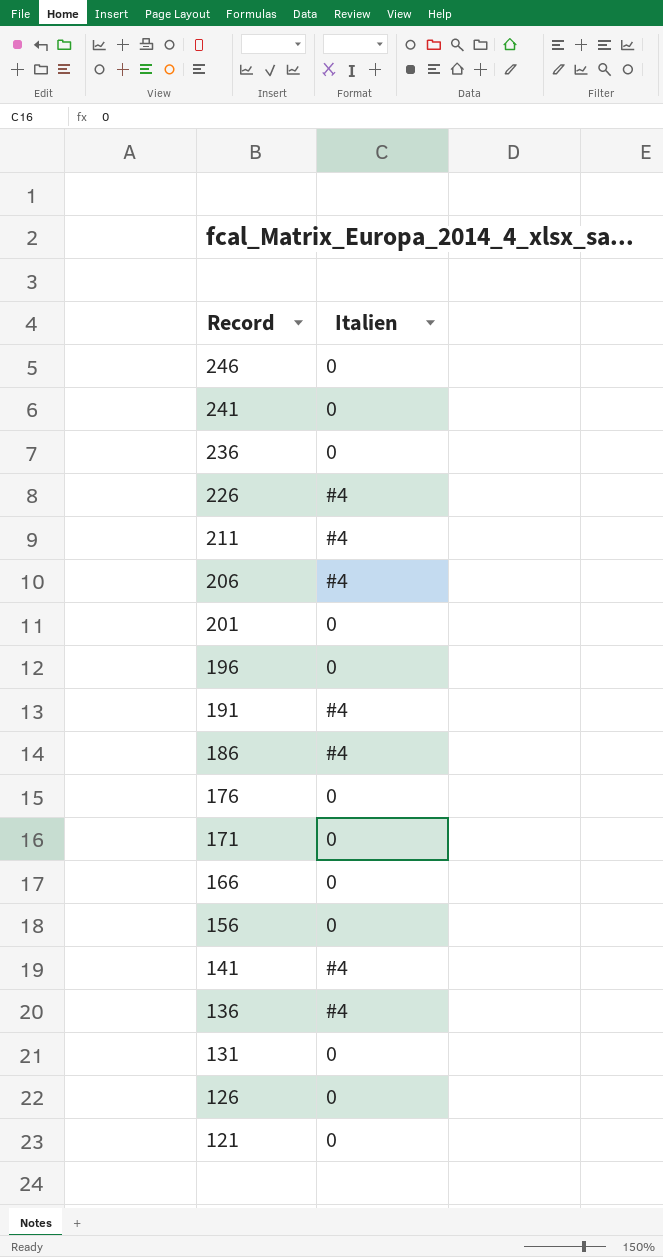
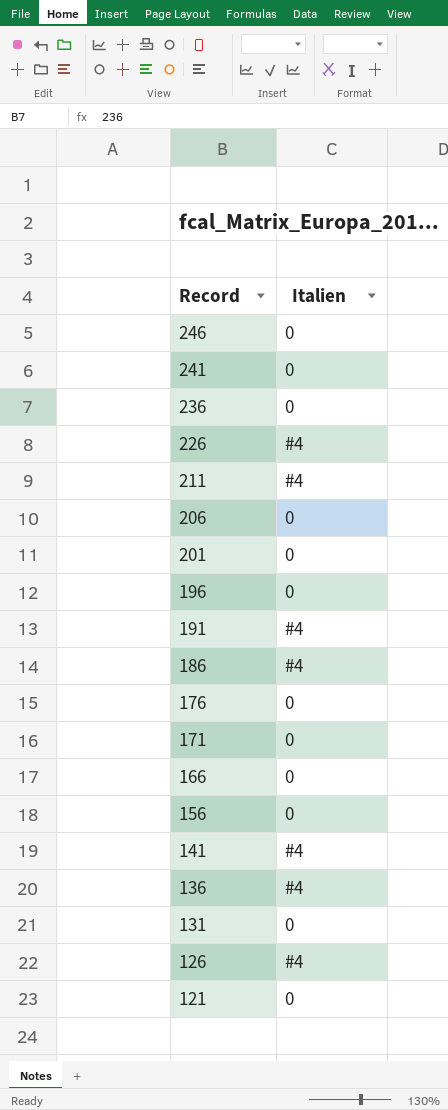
206 | Italien: #4 -> 0
126 | Italien: 0 -> #4

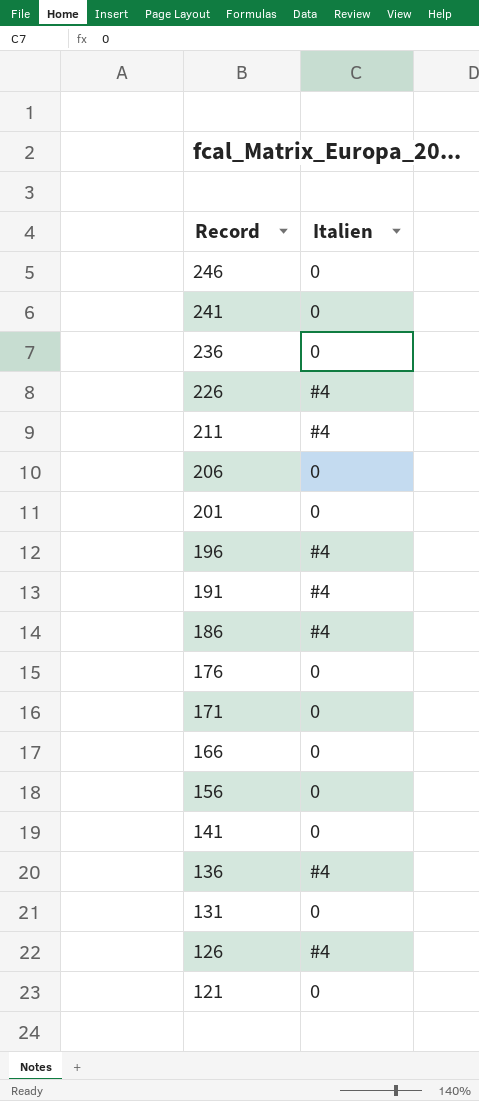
196 | Italien: 0 -> #4
141 | Italien: #4 -> 0

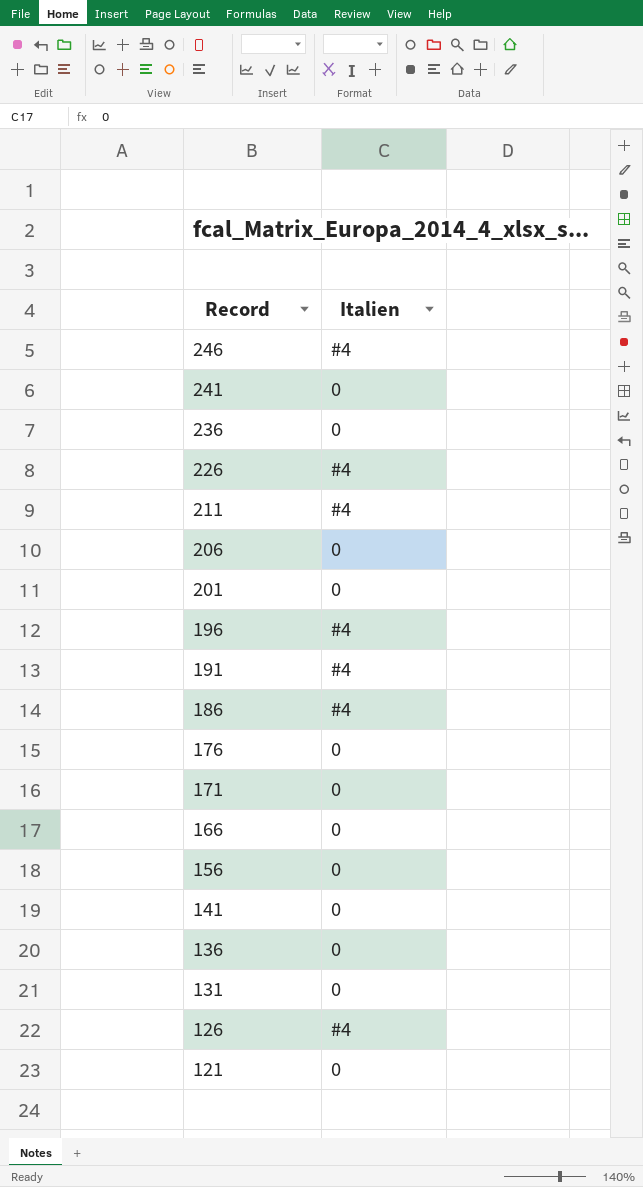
246 | Italien: 0 -> #4
136 | Italien: #4 -> 0

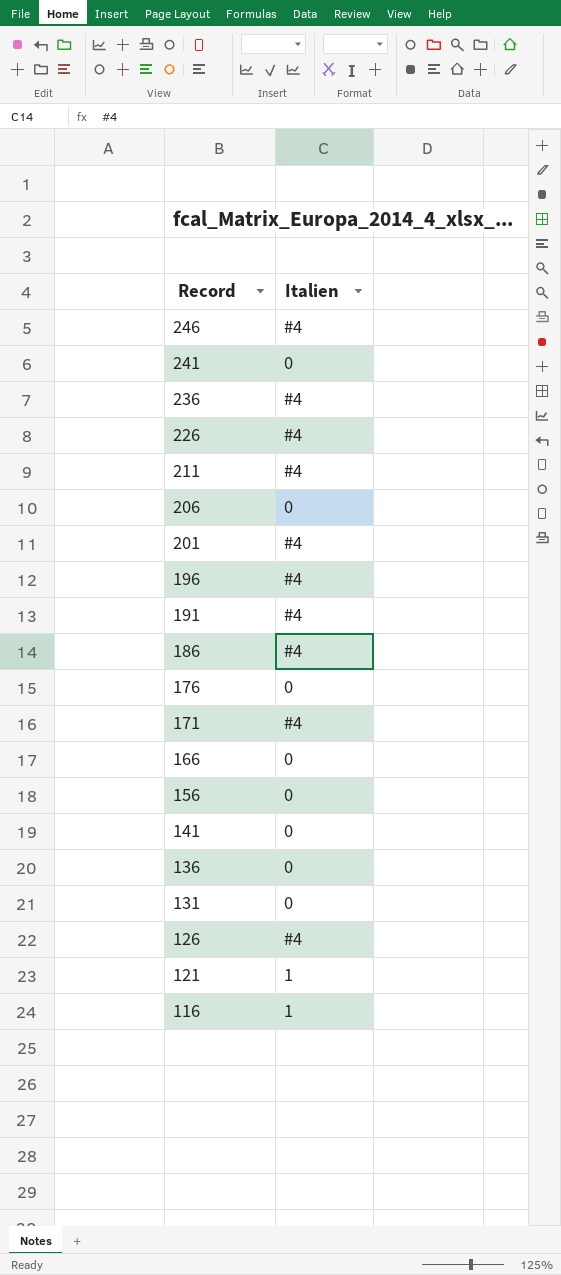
236 | Italien: 0 -> #4
201 | Italien: 0 -> #4
171 | Italien: 0 -> #4
121 | Italien: 0 -> 1
row 116: none -> 1

